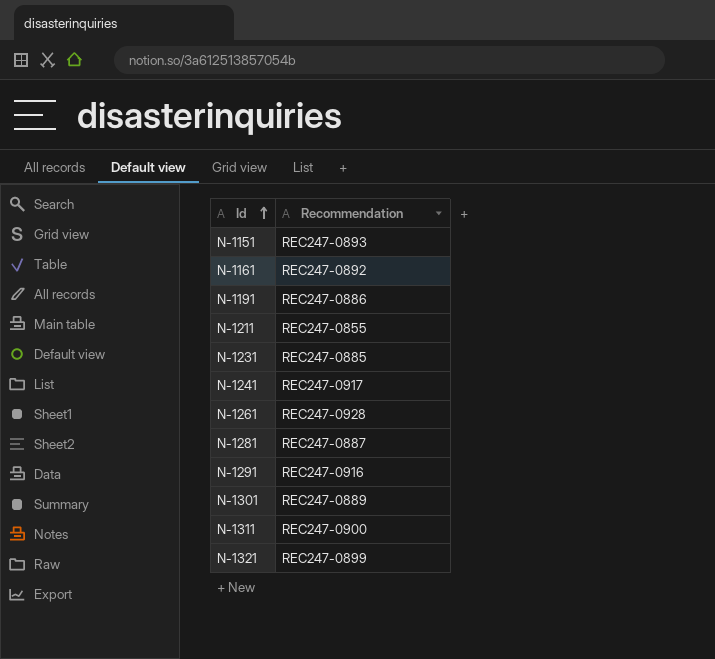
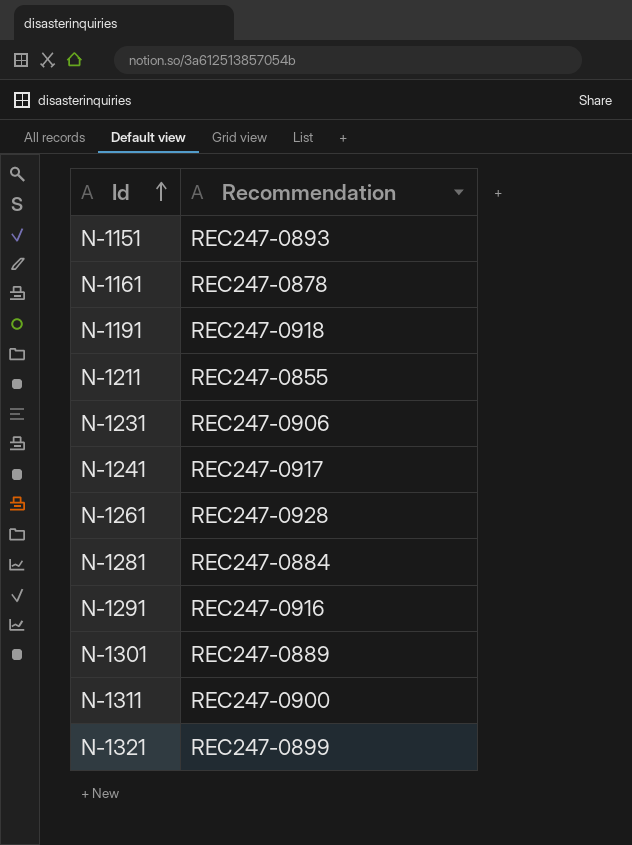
N-1161 | Recommendation: REC247-0892 -> REC247-0878
N-1191 | Recommendation: REC247-0886 -> REC247-0918
N-1231 | Recommendation: REC247-0885 -> REC247-0906
N-1281 | Recommendation: REC247-0887 -> REC247-0884

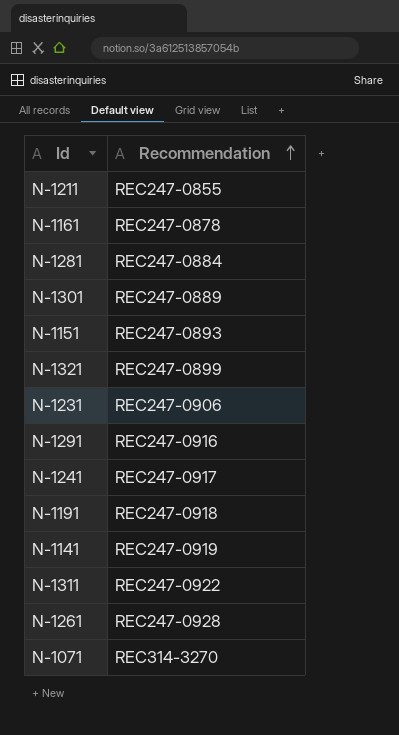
row order: Id ascending -> Recommendation ascending
row N-1141: none -> REC247-0919
N-1311 | Recommendation: REC247-0900 -> REC247-0922
row N-1071: none -> REC314-3270

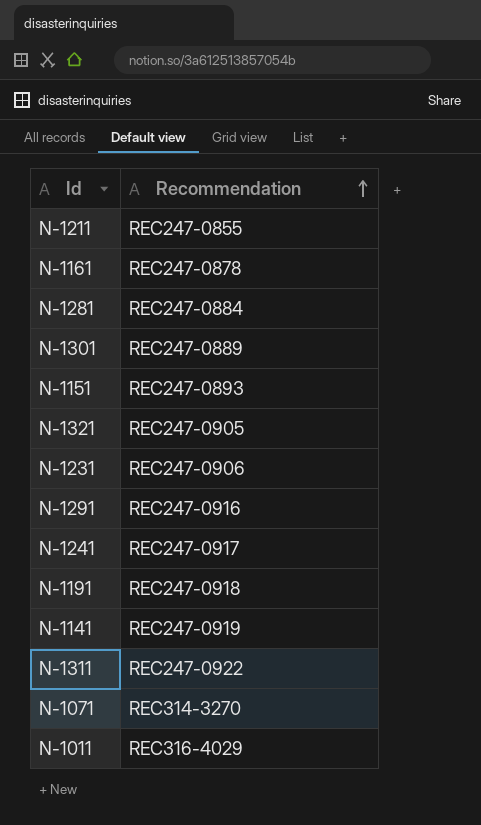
row N-1261: REC247-0928 -> none
N-1321 | Recommendation: REC247-0899 -> REC247-0905
row N-1011: none -> REC316-4029

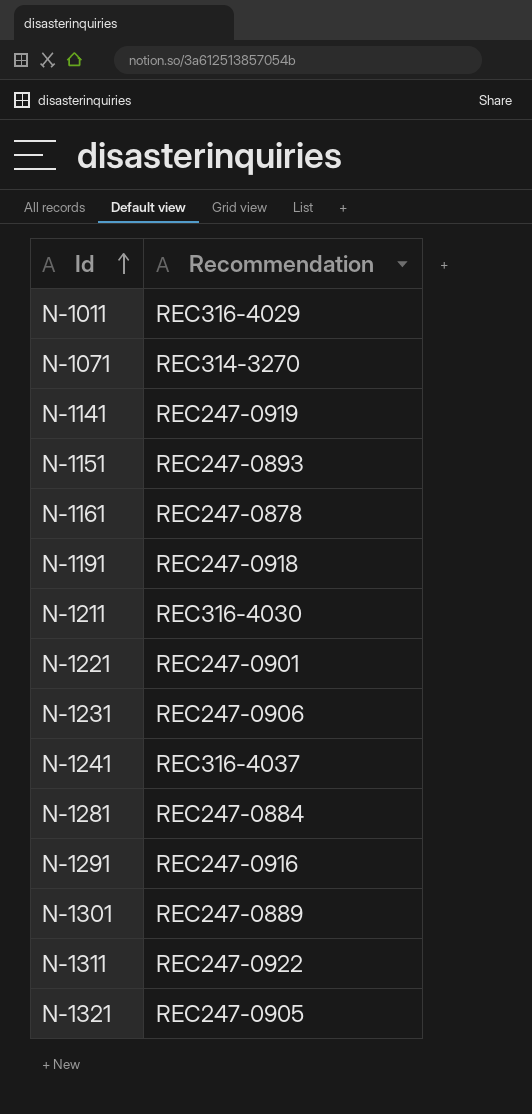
row order: Recommendation ascending -> Id ascending
N-1211 | Recommendation: REC247-0855 -> REC316-4030
row N-1221: none -> REC247-0901
N-1241 | Recommendation: REC247-0917 -> REC316-4037

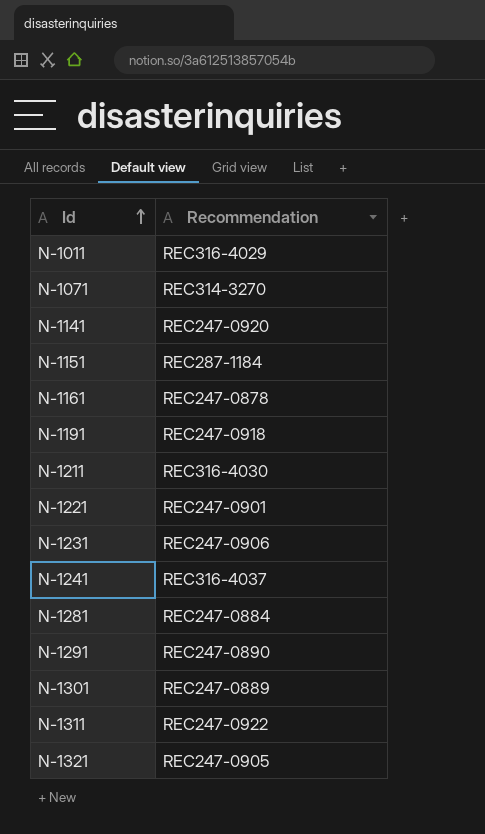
N-1141 | Recommendation: REC247-0919 -> REC247-0920
N-1151 | Recommendation: REC247-0893 -> REC287-1184
N-1291 | Recommendation: REC247-0916 -> REC247-0890

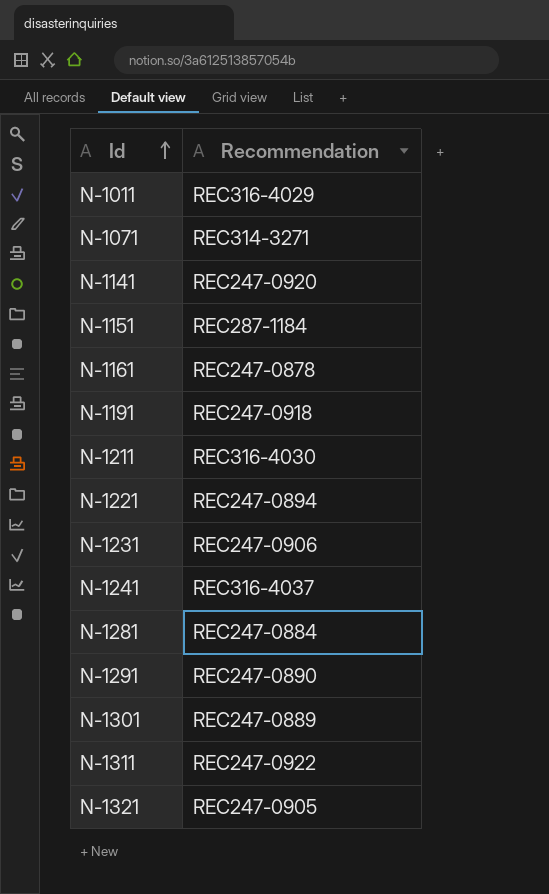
N-1071 | Recommendation: REC314-3270 -> REC314-3271
N-1221 | Recommendation: REC247-0901 -> REC247-0894

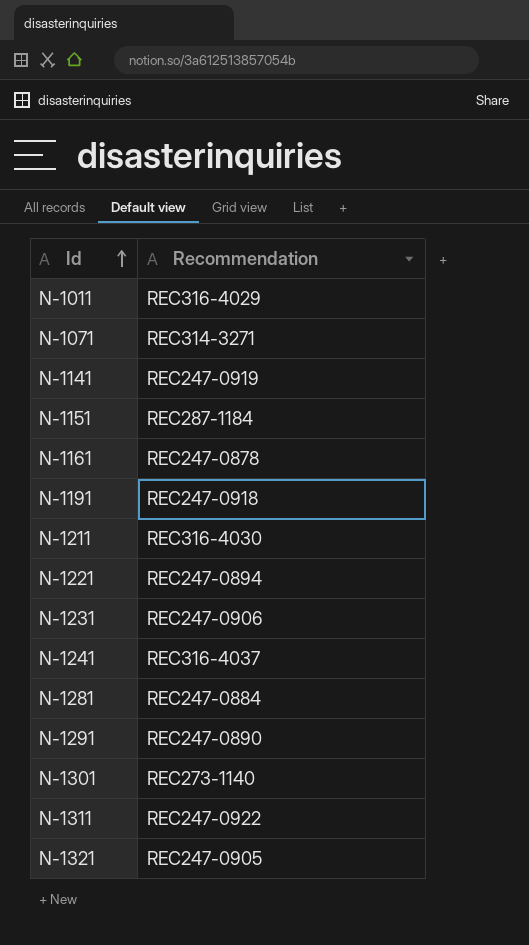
N-1141 | Recommendation: REC247-0920 -> REC247-0919
N-1301 | Recommendation: REC247-0889 -> REC273-1140

